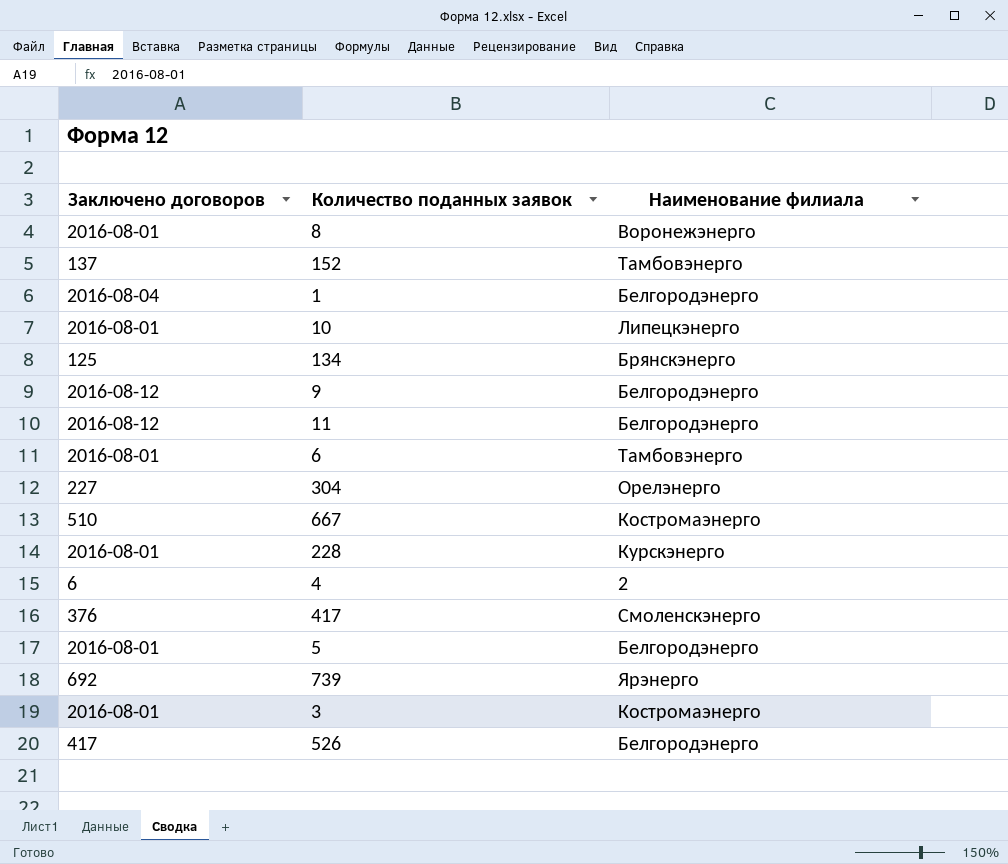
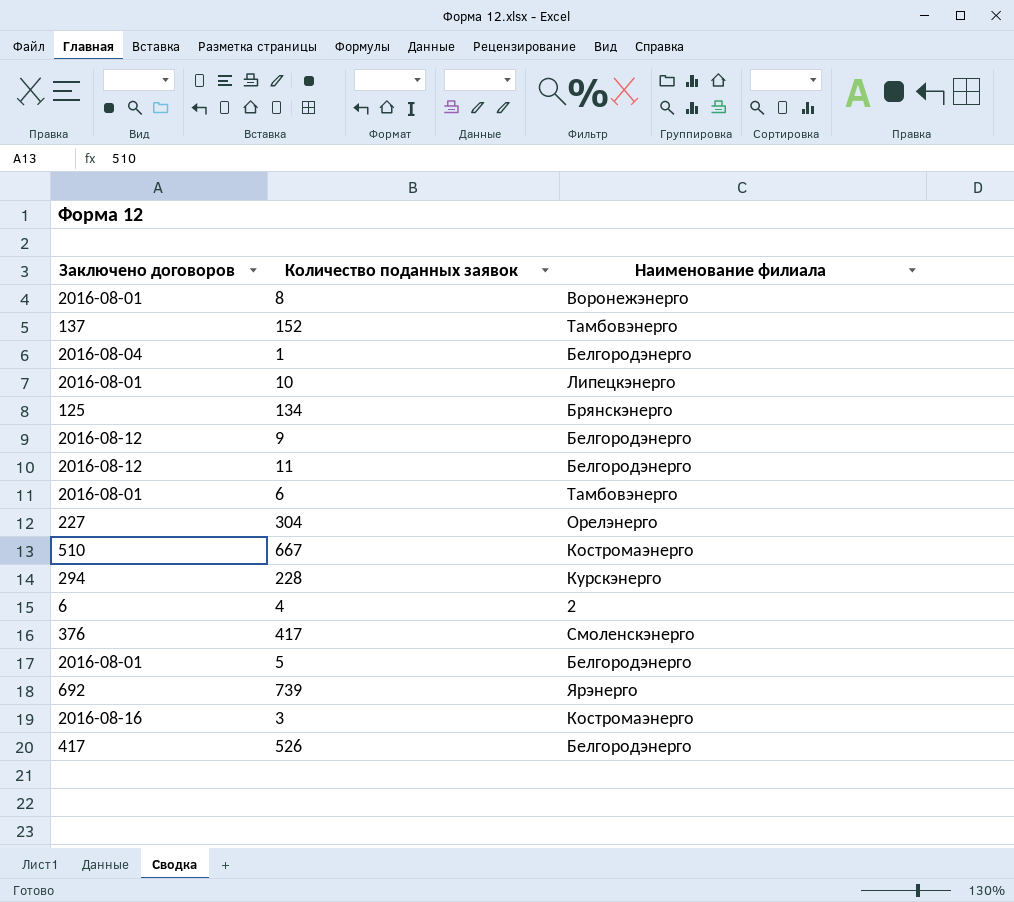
228 | Заключено договоров: 2016-08-01 -> 294
3 | Заключено договоров: 2016-08-01 -> 2016-08-16

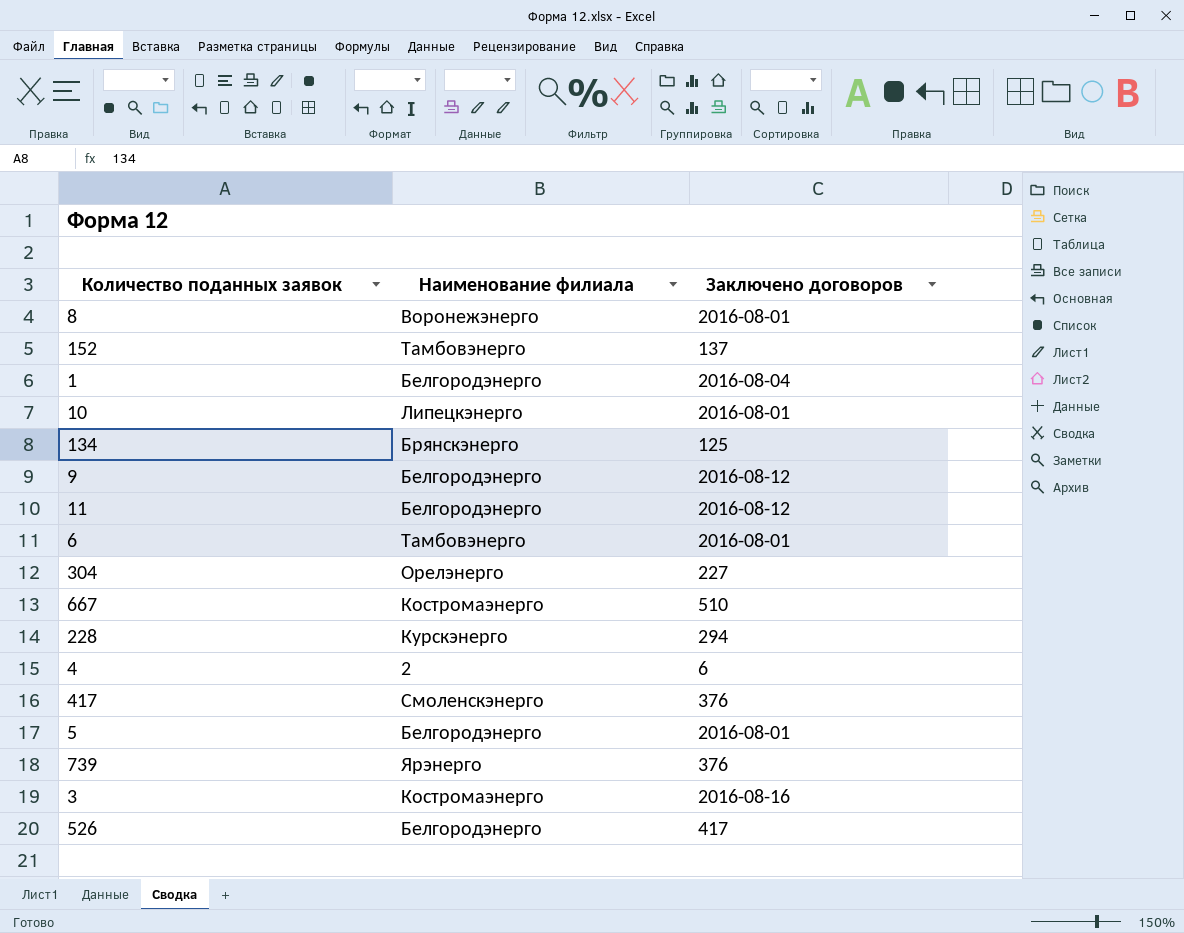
column Заключено договоров | position: 1 -> 3
739 | Заключено договоров: 692 -> 376

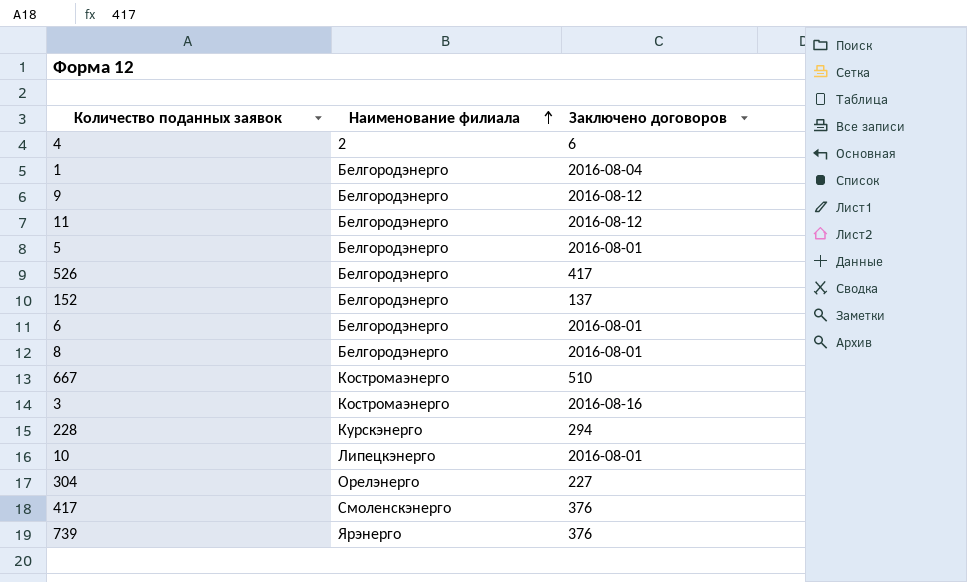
row order: none -> Наименование филиала ascending
row 134: Брянскэнерго | 125 -> none
152 | Наименование филиала: Тамбовэнерго -> Белгородэнерго
6 | Наименование филиала: Тамбовэнерго -> Белгородэнерго
8 | Наименование филиала: Воронежэнерго -> Белгородэнерго

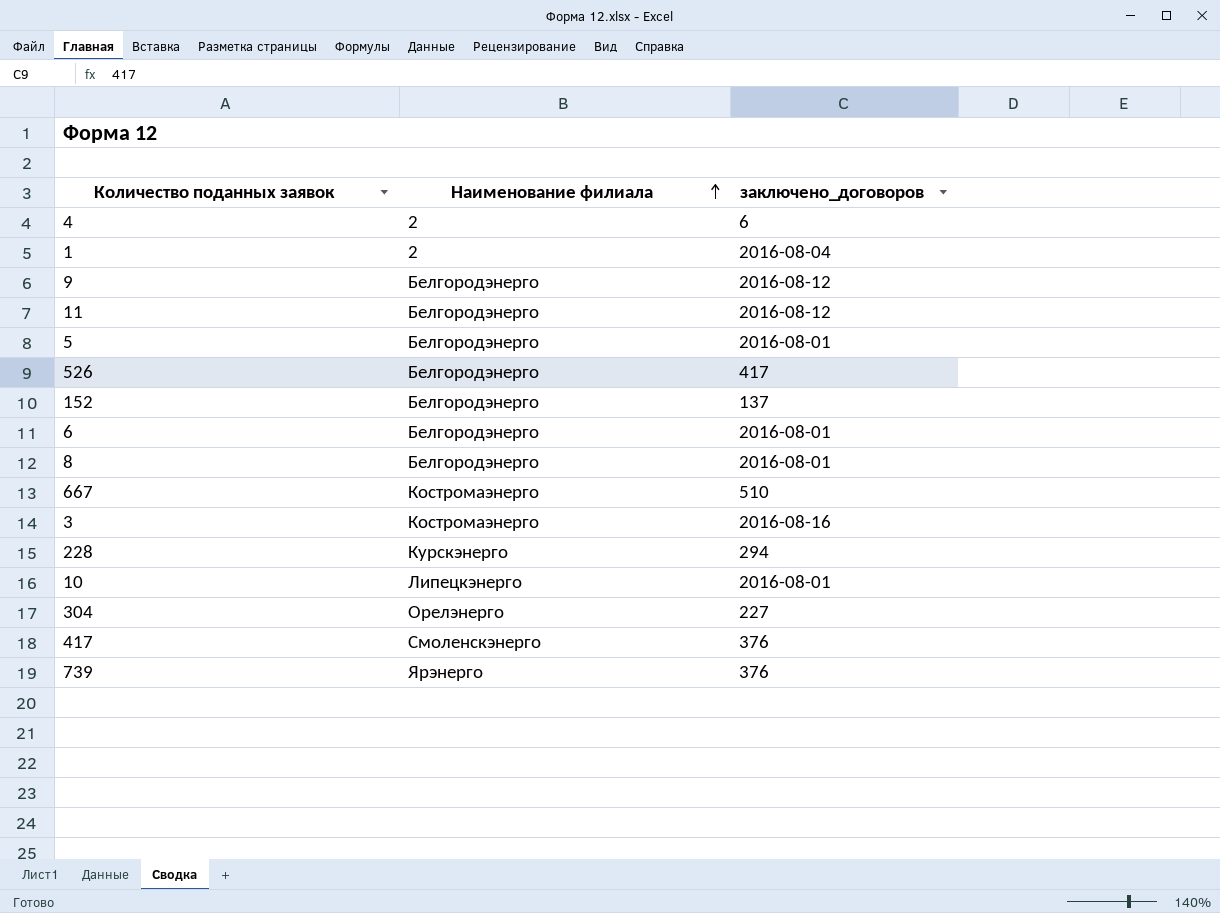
column name: Заключено договоров -> заключено_договоров
1 | Наименование филиала: Белгородэнерго -> 2

